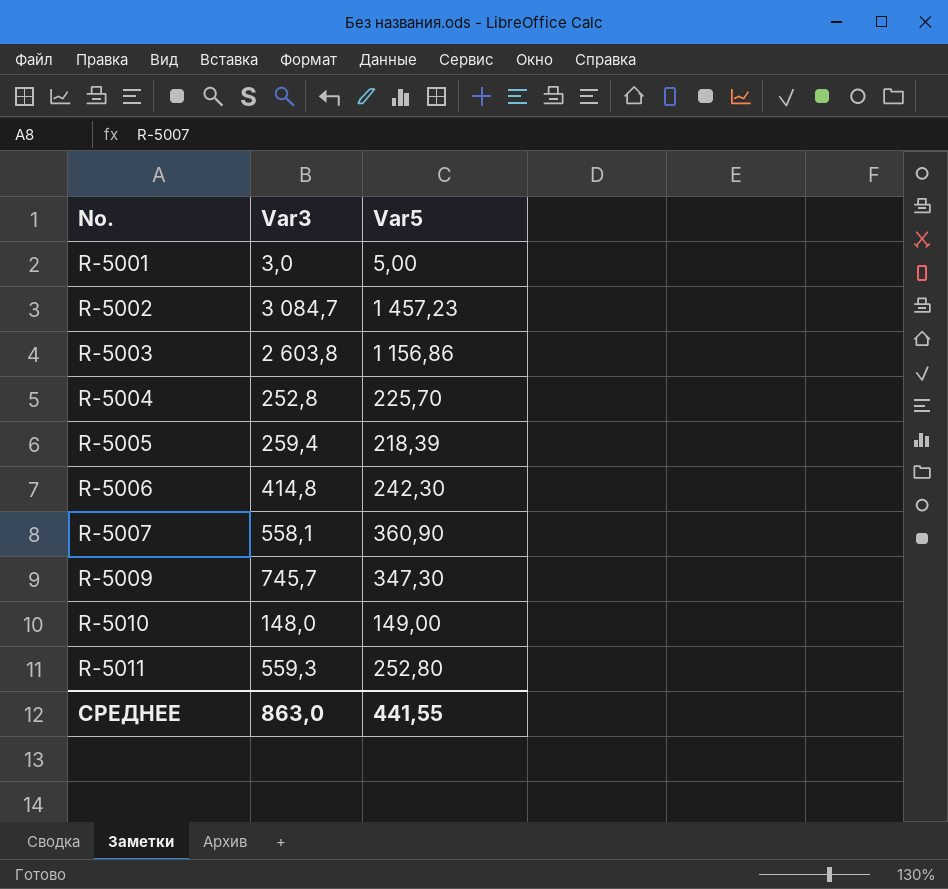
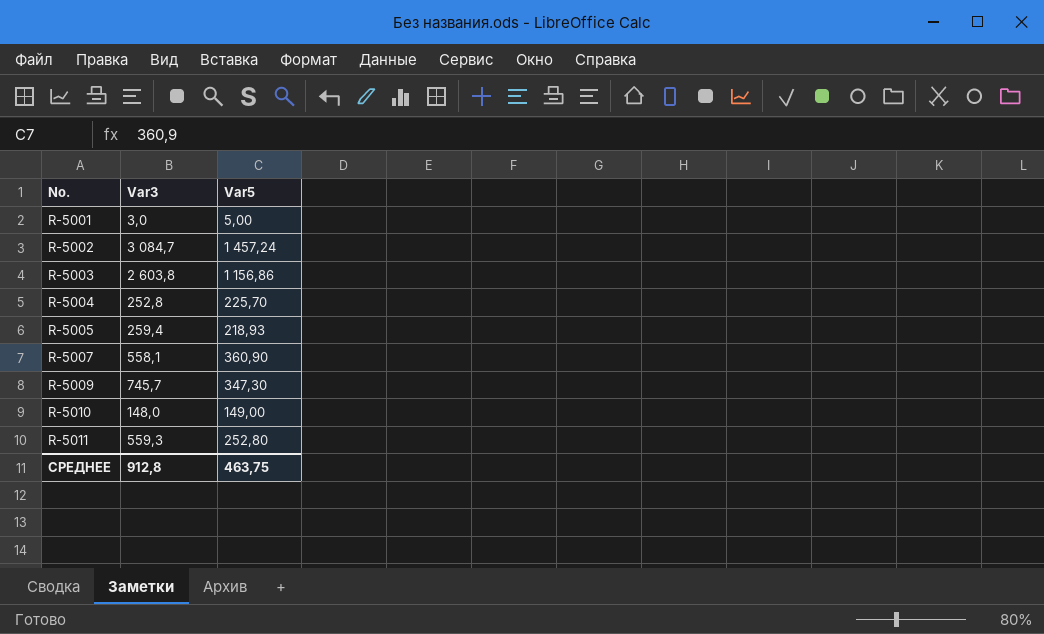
row R-5006: 414,8 | 242,30 -> none
R-5002 | Var5: 1 457,23 -> 1 457,24
R-5005 | Var5: 218,39 -> 218,93
СРЕДНЕЕ | Var3: 863,0 -> 912,8
СРЕДНЕЕ | Var5: 441,55 -> 463,75

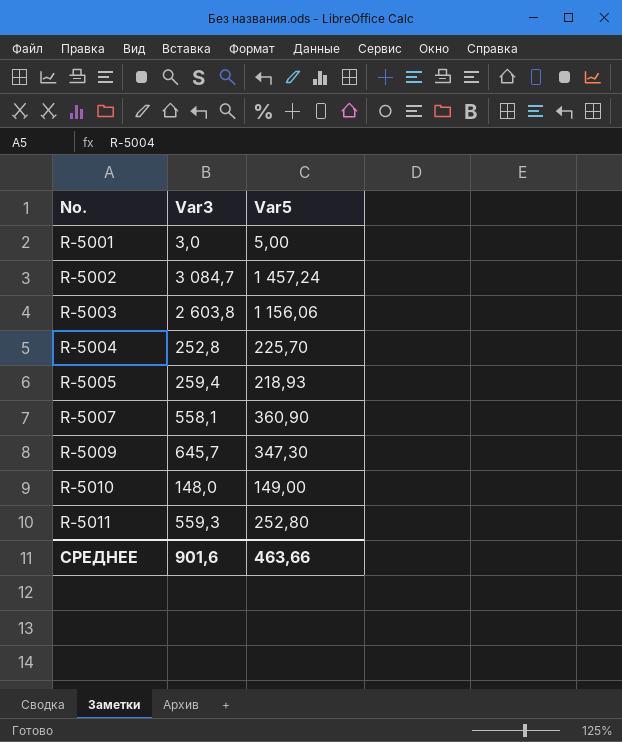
R-5003 | Var5: 1 156,86 -> 1 156,06
R-5009 | Var3: 745,7 -> 645,7
СРЕДНЕЕ | Var3: 912,8 -> 901,6
СРЕДНЕЕ | Var5: 463,75 -> 463,66

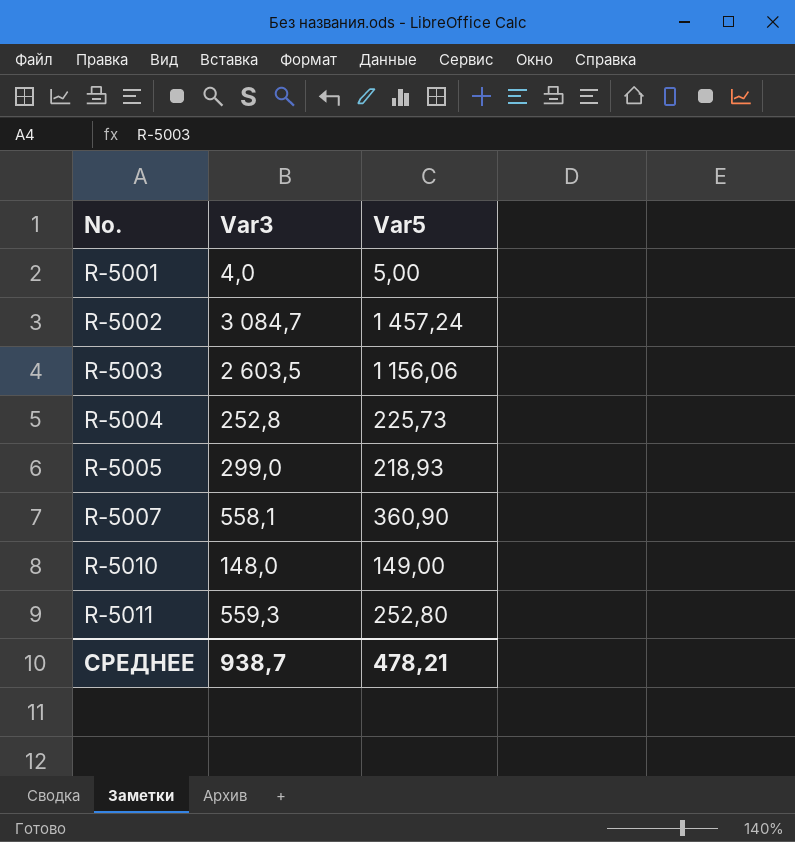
row R-5009: 645,7 | 347,30 -> none
R-5001 | Var3: 3,0 -> 4,0
R-5003 | Var3: 2 603,8 -> 2 603,5
R-5004 | Var5: 225,70 -> 225,73
R-5005 | Var3: 259,4 -> 299,0
СРЕДНЕЕ | Var3: 901,6 -> 938,7
СРЕДНЕЕ | Var5: 463,66 -> 478,21

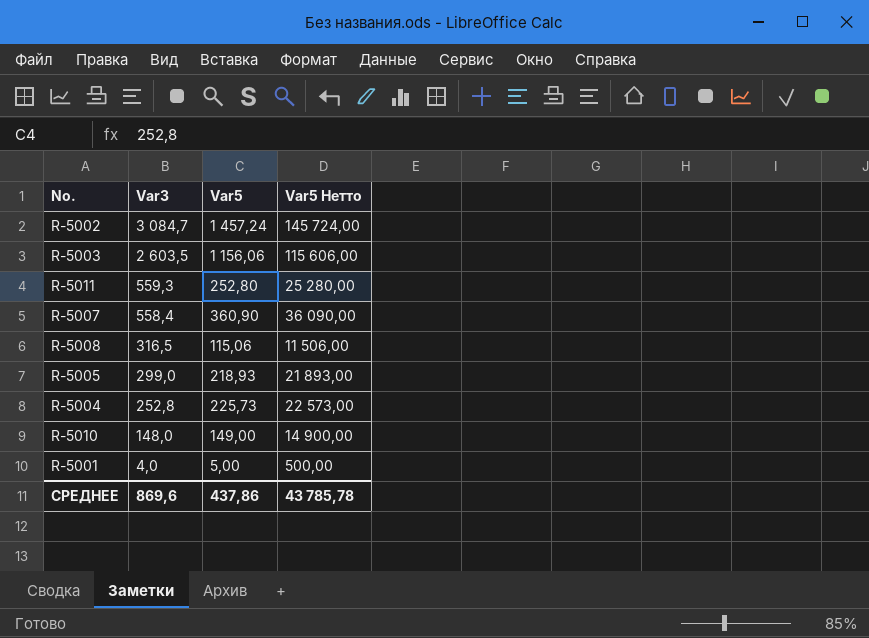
row order: No. ascending -> Var3 descending
column Var5 Нетто | formula: none -> [Var5] * 100
R-5007 | Var3: 558,1 -> 558,4
row R-5008: none -> 316,5 | 115,06 | 11 506,00
СРЕДНЕЕ | Var3: 938,7 -> 869,6
СРЕДНЕЕ | Var5: 478,21 -> 437,86

